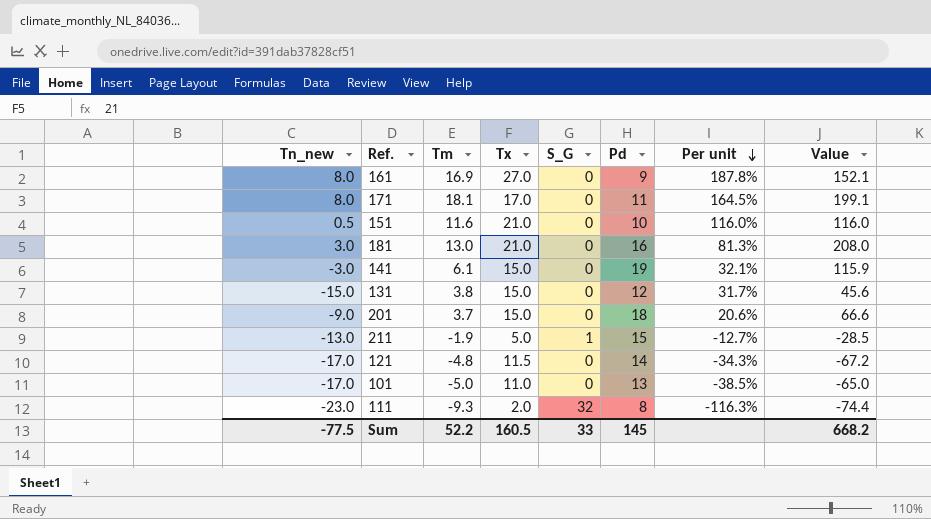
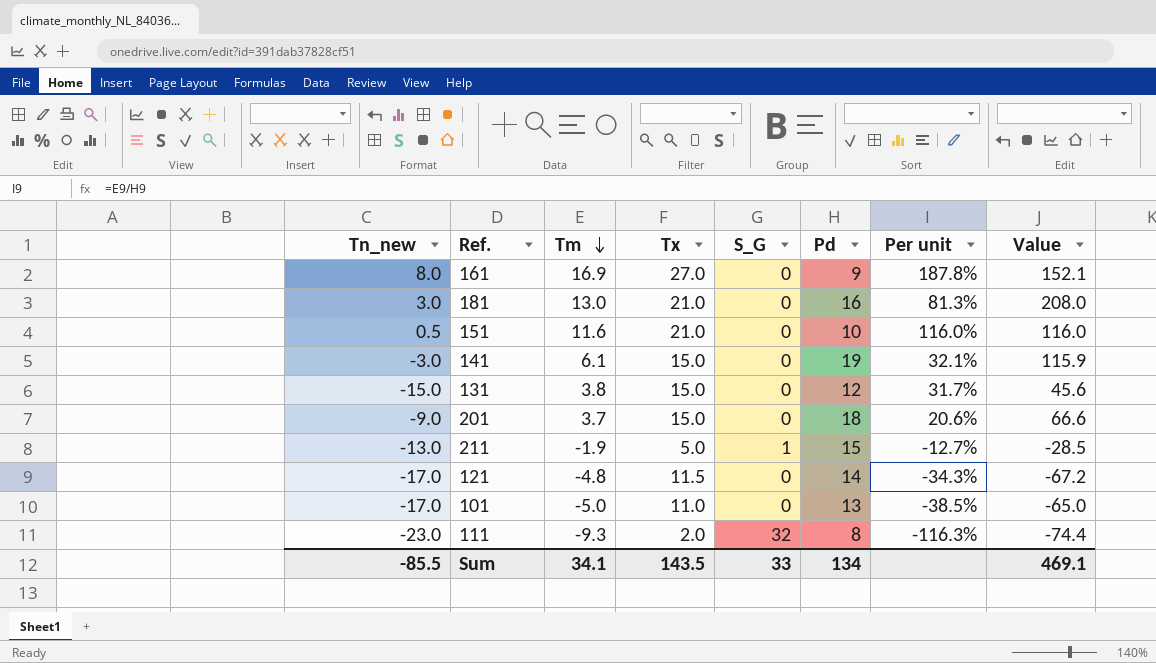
row order: Per unit descending -> Tm descending
row 171: 8.0 | 18.1 | 17.0 | 0 | 11 | 164.5% | 199.1 -> none
Sum | Tn_new: -77.5 -> -85.5
Sum | Tm: 52.2 -> 34.1
Sum | Tx: 160.5 -> 143.5
Sum | Pd: 145 -> 134
Sum | Value: 668.2 -> 469.1

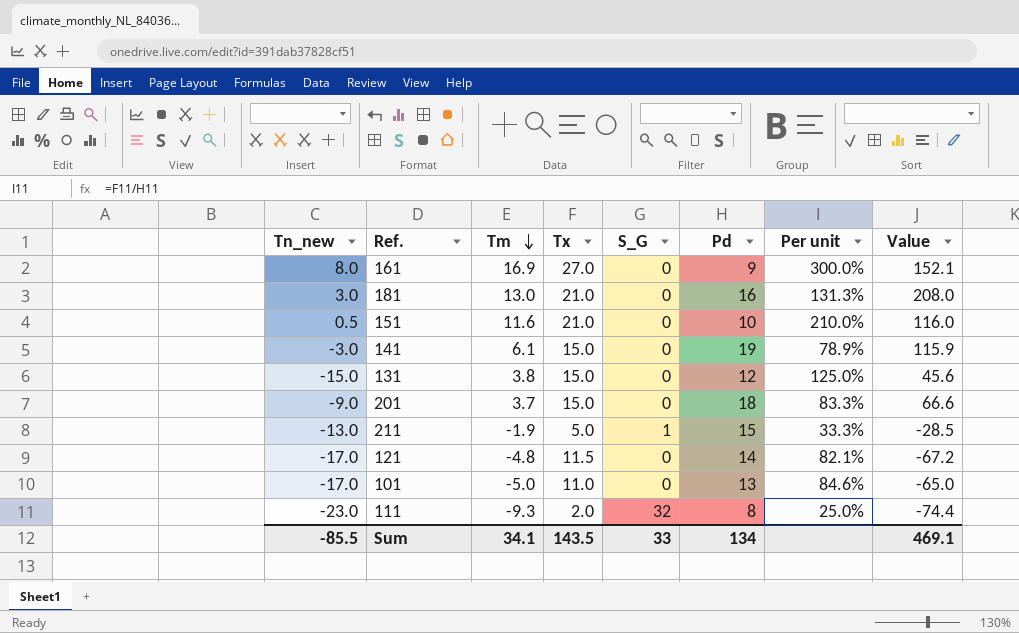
column Per unit | formula: [Tm] / [Pd] -> [Tx] / [Pd]

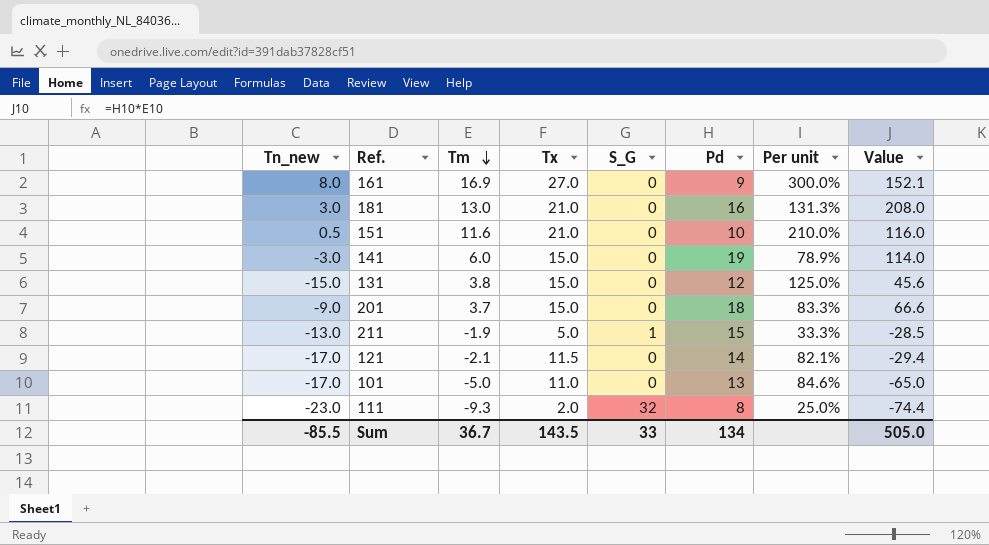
141 | Tm: 6.1 -> 6.0
141 | Value: 115.9 -> 114.0
121 | Tm: -4.8 -> -2.1
121 | Value: -67.2 -> -29.4
Sum | Tm: 34.1 -> 36.7
Sum | Value: 469.1 -> 505.0

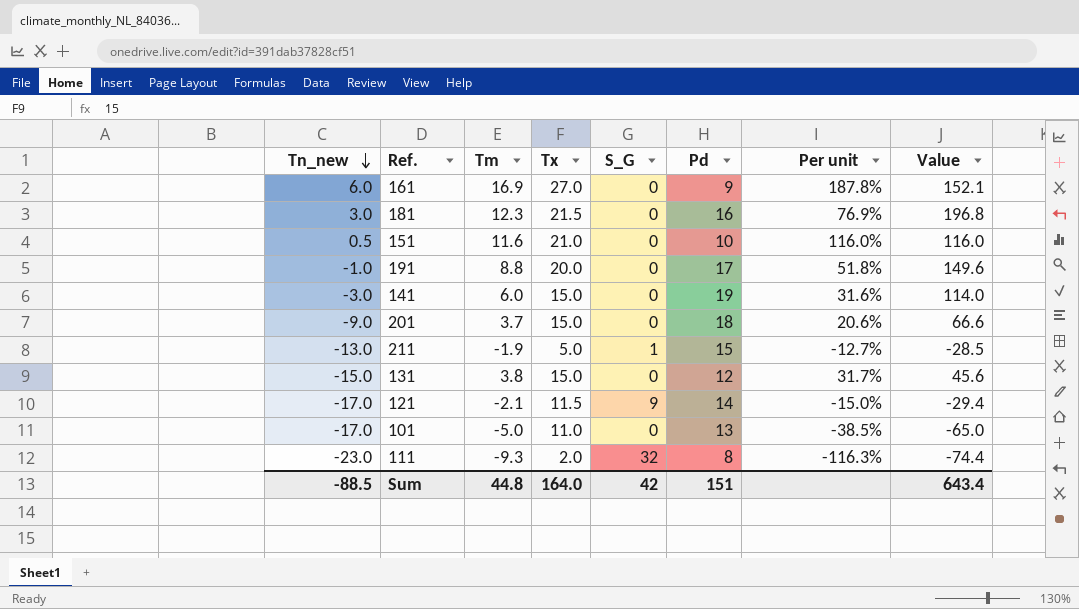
row order: Tm descending -> Tn_new descending
column Per unit | formula: [Tx] / [Pd] -> [Tm] / [Pd]
161 | Tn_new: 8.0 -> 6.0
181 | Tm: 13.0 -> 12.3
181 | Tx: 21.0 -> 21.5
181 | Value: 208.0 -> 196.8
row 191: none -> -1.0 | 8.8 | 20.0 | 0 | 17 | 51.8% | 149.6
121 | S_G: 0 -> 9
Sum | Tn_new: -85.5 -> -88.5
Sum | Tm: 36.7 -> 44.8
Sum | Tx: 143.5 -> 164.0
Sum | S_G: 33 -> 42
Sum | Pd: 134 -> 151
Sum | Value: 505.0 -> 643.4

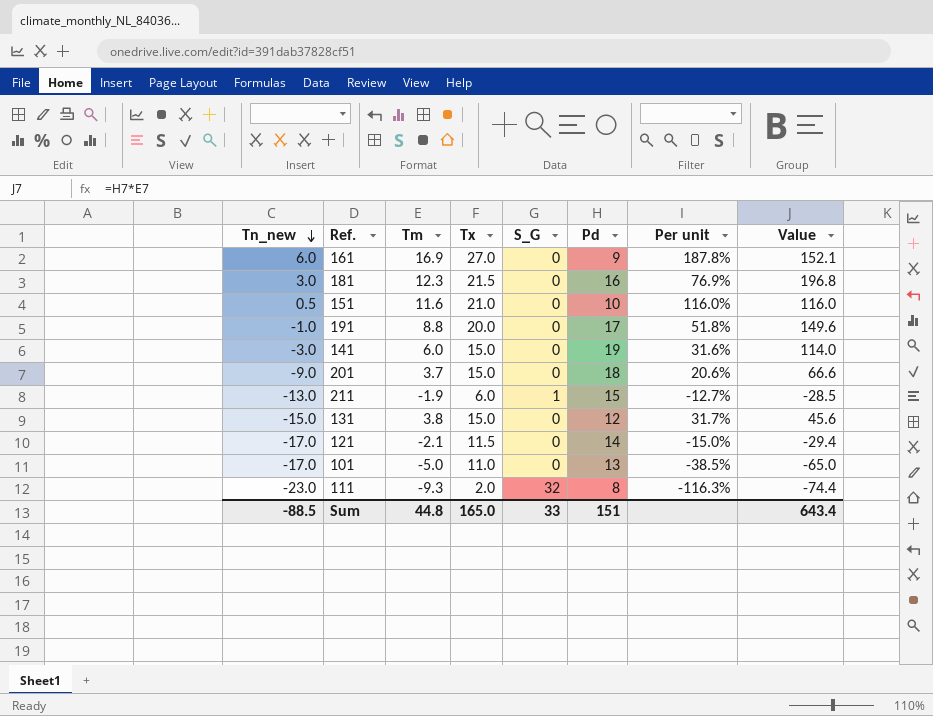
211 | Tx: 5.0 -> 6.0
121 | S_G: 9 -> 0
Sum | Tx: 164.0 -> 165.0
Sum | S_G: 42 -> 33

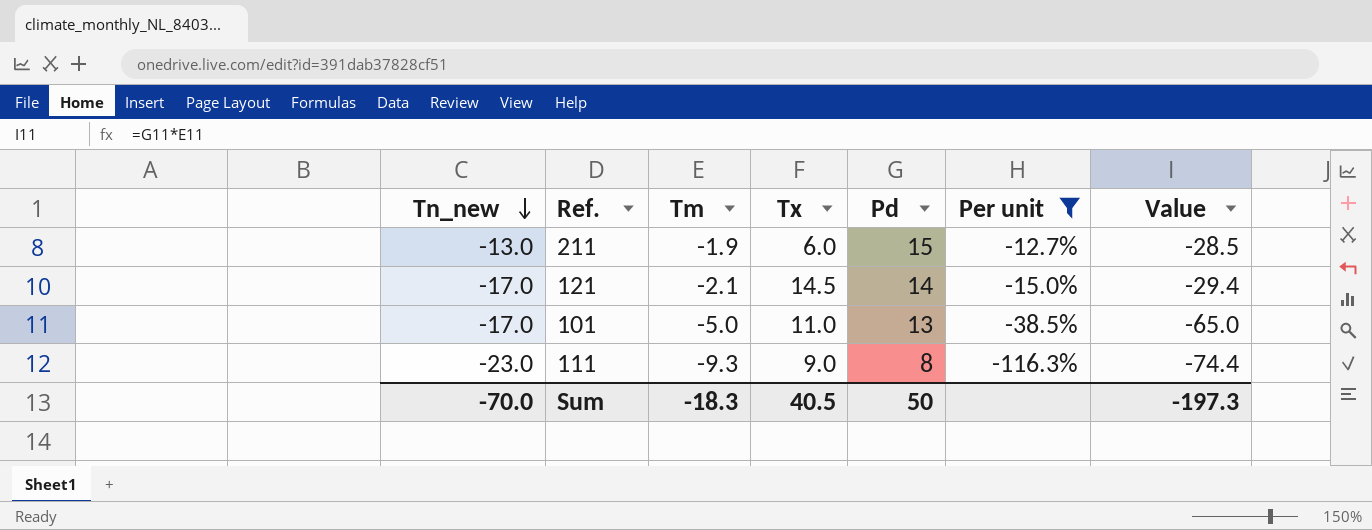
filter: none -> Per unit <= -12.7%
column S_G | position: 5 -> none
121 | Tx: 11.5 -> 14.5
111 | Tx: 2.0 -> 9.0
Sum | Tn_new: -88.5 -> -70.0
Sum | Tm: 44.8 -> -18.3
Sum | Tx: 165.0 -> 40.5
Sum | Pd: 151 -> 50
Sum | Value: 643.4 -> -197.3

